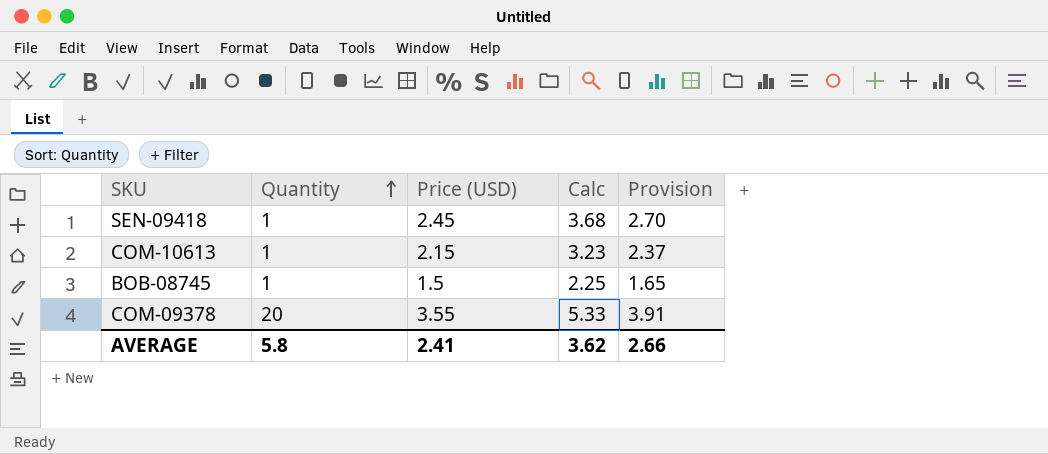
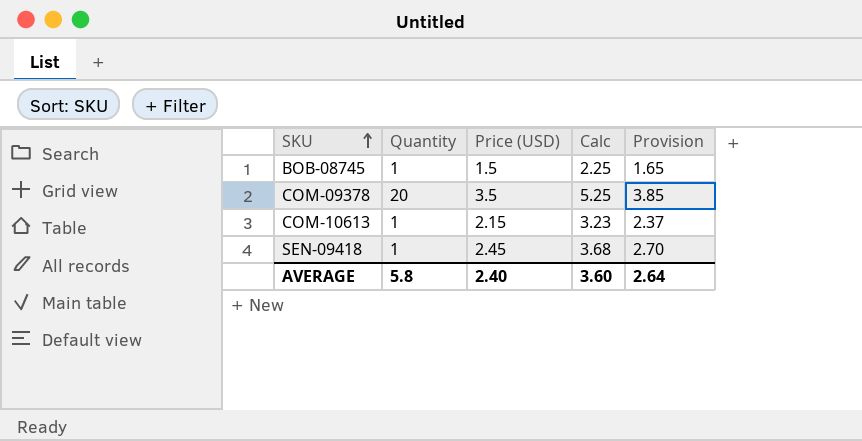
row order: Quantity ascending -> SKU ascending
COM-09378 | Price (USD): 3.55 -> 3.5
COM-09378 | Calc: 5.33 -> 5.25
COM-09378 | Provision: 3.91 -> 3.85
AVERAGE | Price (USD): 2.41 -> 2.40
AVERAGE | Calc: 3.62 -> 3.60
AVERAGE | Provision: 2.66 -> 2.64

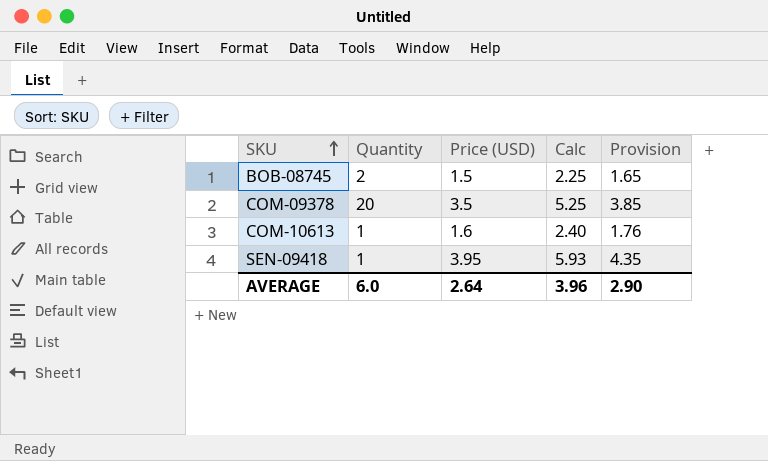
BOB-08745 | Quantity: 1 -> 2
COM-10613 | Price (USD): 2.15 -> 1.6
COM-10613 | Calc: 3.23 -> 2.40
COM-10613 | Provision: 2.37 -> 1.76
SEN-09418 | Price (USD): 2.45 -> 3.95
SEN-09418 | Calc: 3.68 -> 5.93
SEN-09418 | Provision: 2.70 -> 4.35
AVERAGE | Quantity: 5.8 -> 6.0
AVERAGE | Price (USD): 2.40 -> 2.64
AVERAGE | Calc: 3.60 -> 3.96
AVERAGE | Provision: 2.64 -> 2.90

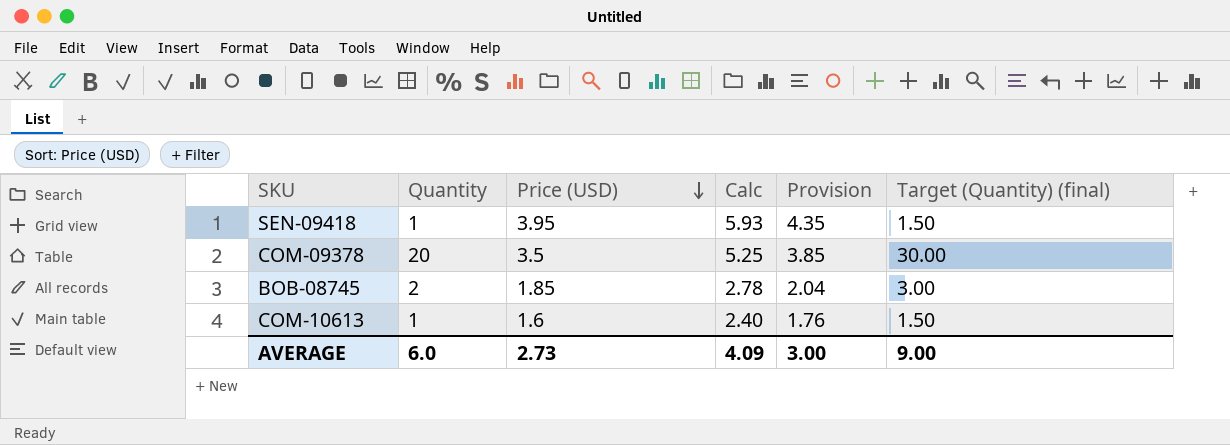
row order: SKU ascending -> Price (USD) descending
column Target (Quantity) (final) | formula: none -> [Quantity] * 1.5
BOB-08745 | Price (USD): 1.5 -> 1.85
BOB-08745 | Calc: 2.25 -> 2.78
BOB-08745 | Provision: 1.65 -> 2.04
AVERAGE | Price (USD): 2.64 -> 2.73
AVERAGE | Calc: 3.96 -> 4.09
AVERAGE | Provision: 2.90 -> 3.00

